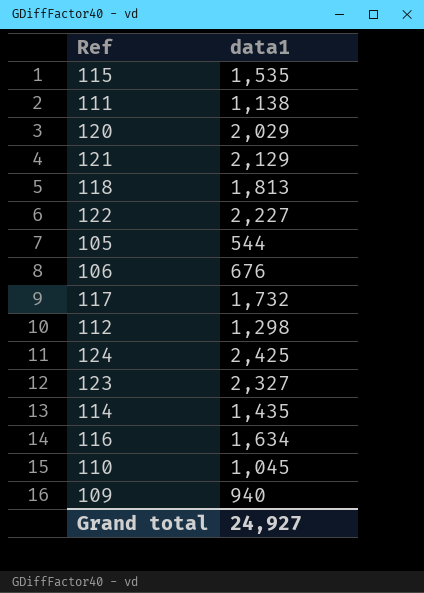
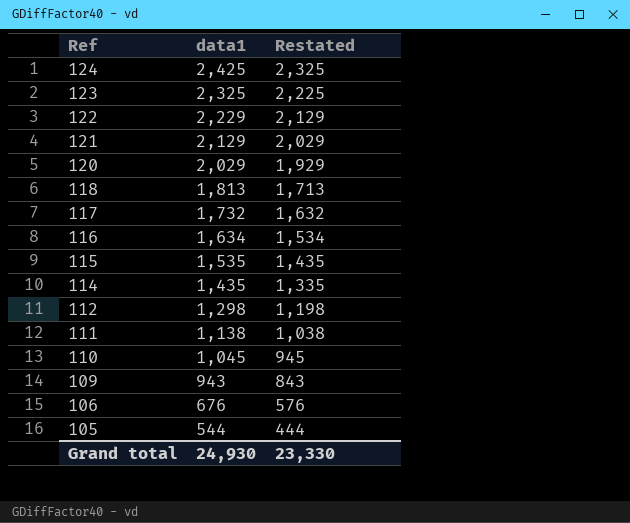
row order: none -> Ref descending
column Restated | formula: none -> [data1] - 100
123 | data1: 2,327 -> 2,325
122 | data1: 2,227 -> 2,229
109 | data1: 940 -> 943
Grand total | data1: 24,927 -> 24,930

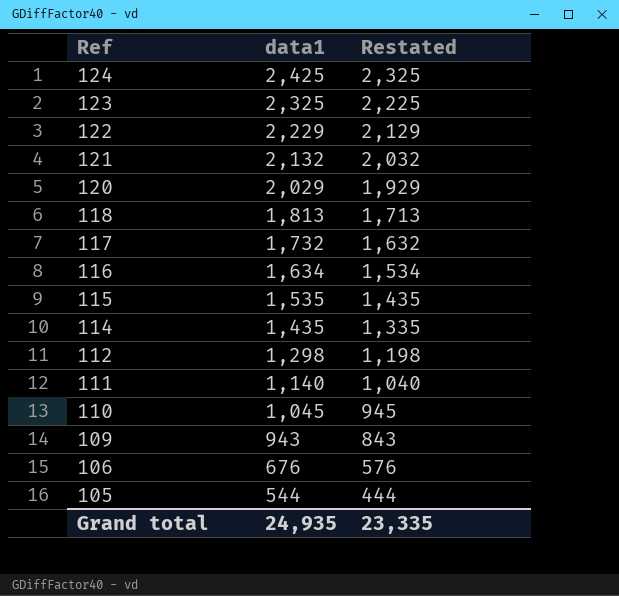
121 | data1: 2,129 -> 2,132
121 | Restated: 2,029 -> 2,032
111 | data1: 1,138 -> 1,140
111 | Restated: 1,038 -> 1,040
Grand total | data1: 24,930 -> 24,935
Grand total | Restated: 23,330 -> 23,335

